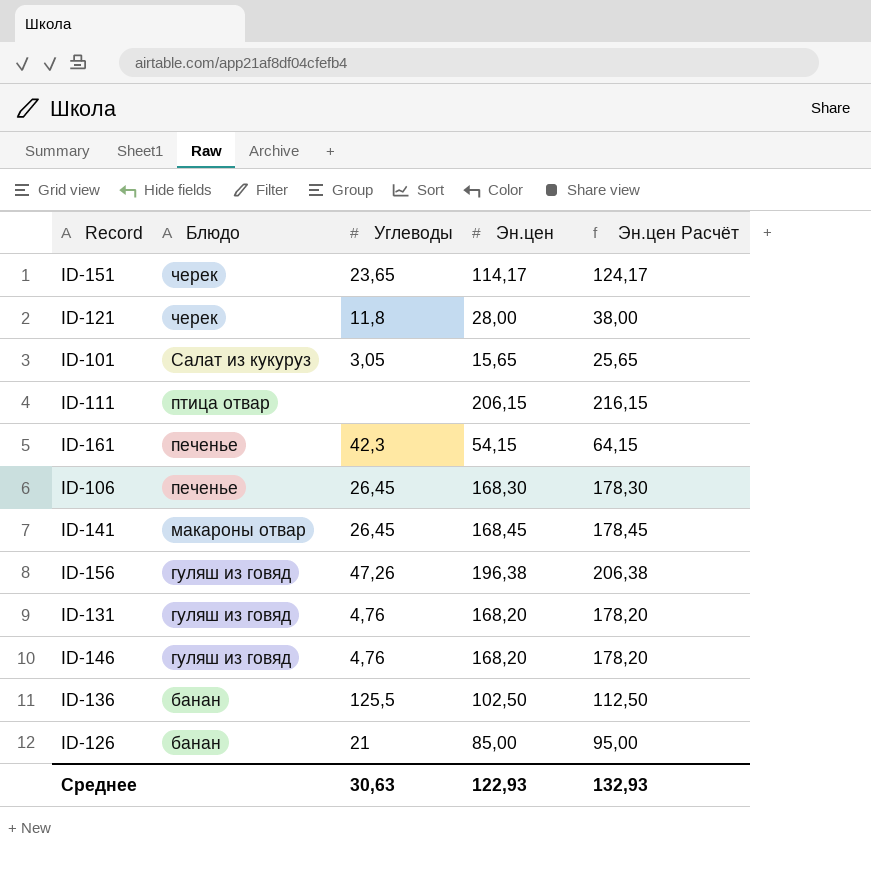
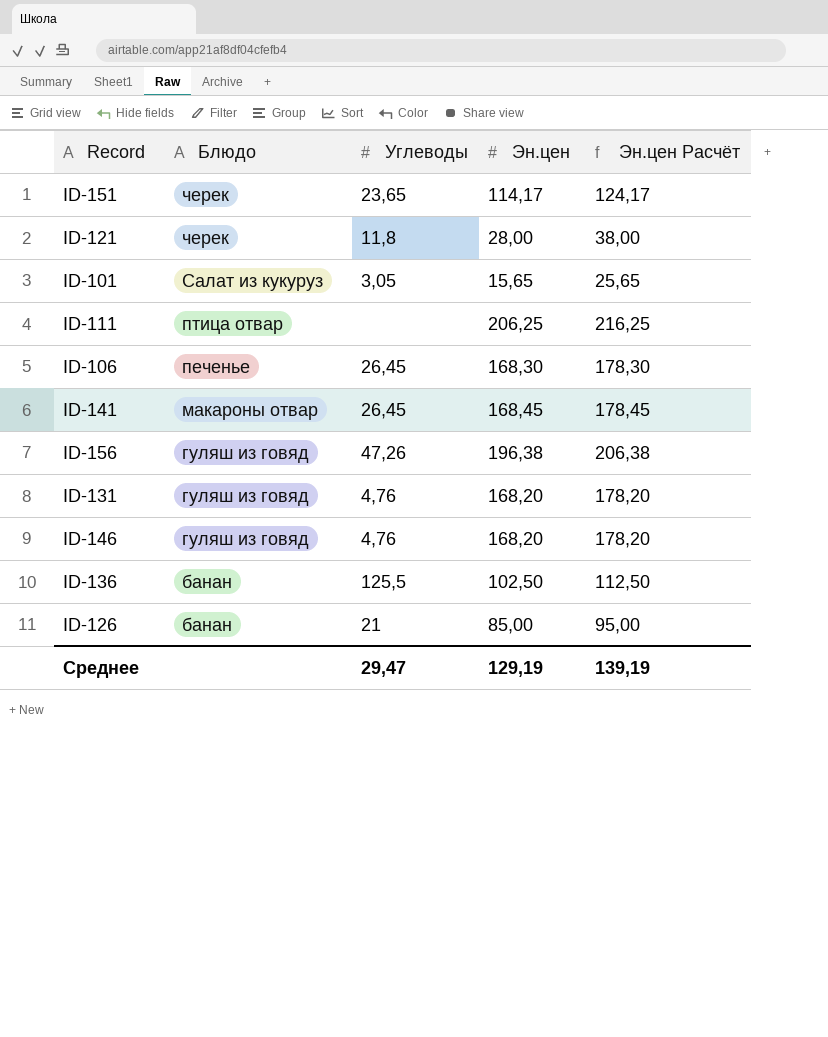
row ID-161: печенье | 42,3 | 54,15 | 64,15 -> none
ID-111 | Эн.цен: 206,15 -> 206,25
ID-111 | Эн.цен Расчёт: 216,15 -> 216,25
Среднее | Углеводы: 30,63 -> 29,47
Среднее | Эн.цен: 122,93 -> 129,19
Среднее | Эн.цен Расчёт: 132,93 -> 139,19

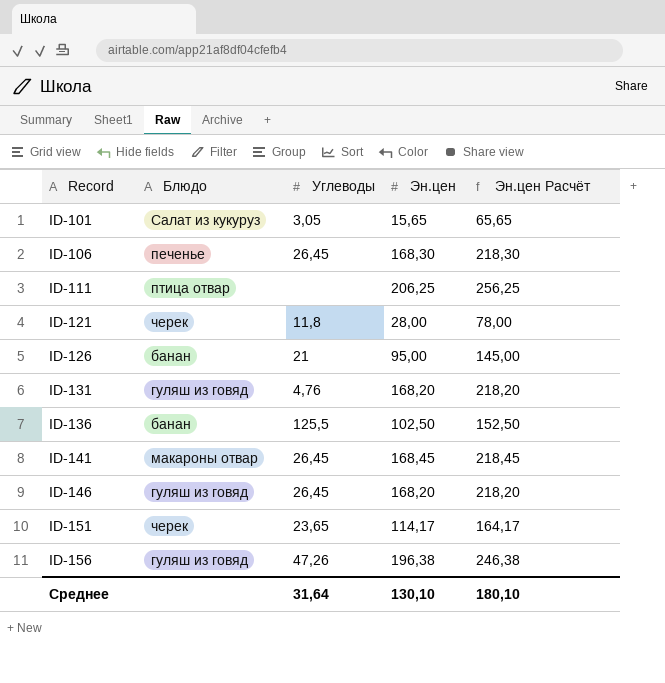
row order: Блюдо descending -> Record ascending
column Эн.цен Расчёт | formula: [Эн.цен] + 10 -> [Эн.цен] + 50
ID-126 | Эн.цен: 85,00 -> 95,00
ID-146 | Углеводы: 4,76 -> 26,45
Среднее | Углеводы: 29,47 -> 31,64
Среднее | Эн.цен: 129,19 -> 130,10
Среднее | Эн.цен Расчёт: 139,19 -> 180,10

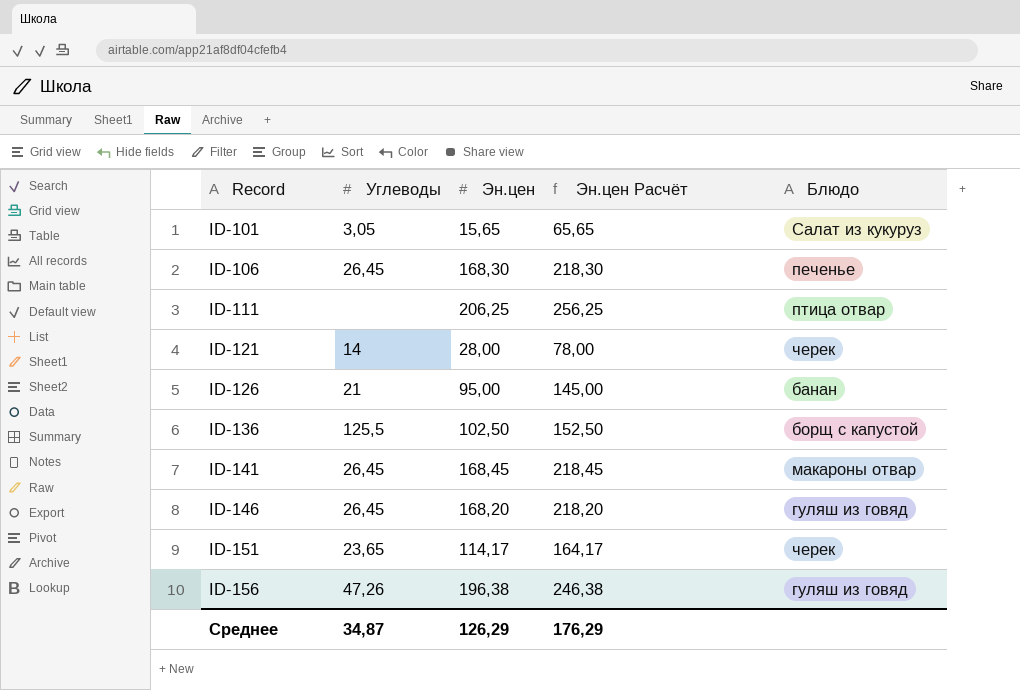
column Блюдо | position: 2 -> 5
row ID-131: гуляш из говяд | 4,76 | 168,20 | 218,20 -> none
ID-121 | Углеводы: 11,8 -> 14
ID-136 | Блюдо: банан -> борщ с капустой
Среднее | Углеводы: 31,64 -> 34,87
Среднее | Эн.цен: 130,10 -> 126,29
Среднее | Эн.цен Расчёт: 180,10 -> 176,29

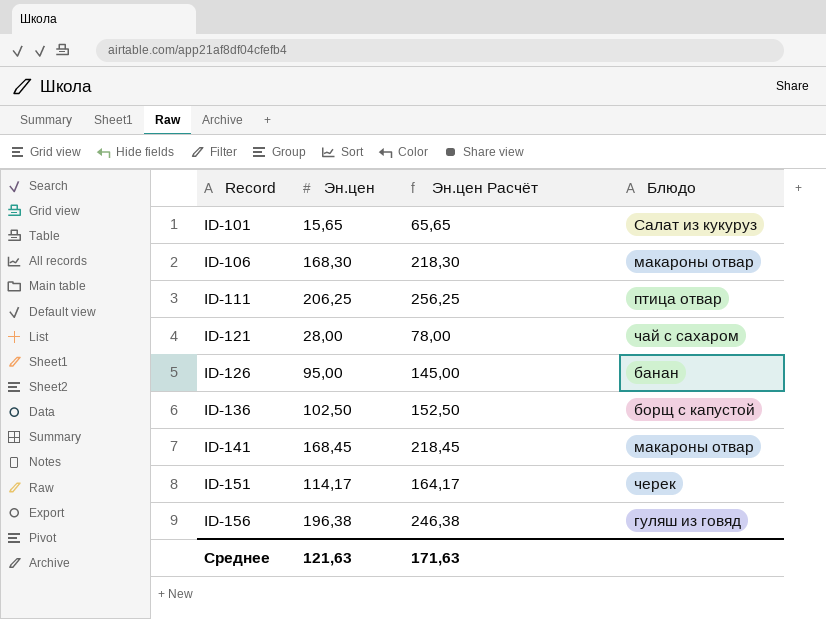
column Углеводы | position: 2 -> none
row ID-146: 26,45 | 168,20 | 218,20 | гуляш из говяд -> none
ID-106 | Блюдо: печенье -> макароны отвар
ID-121 | Блюдо: черек -> чай с сахаром
Среднее | Эн.цен: 126,29 -> 121,63
Среднее | Эн.цен Расчёт: 176,29 -> 171,63

